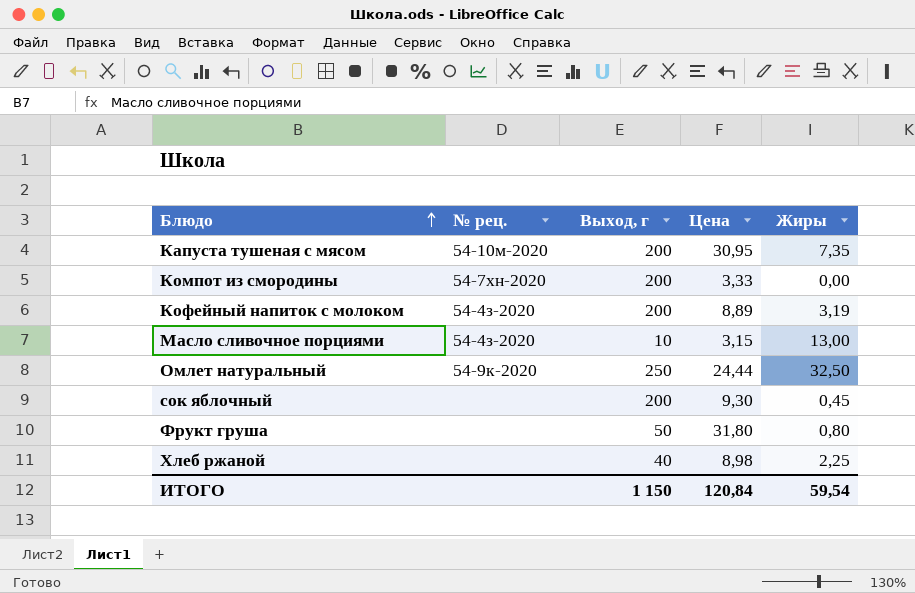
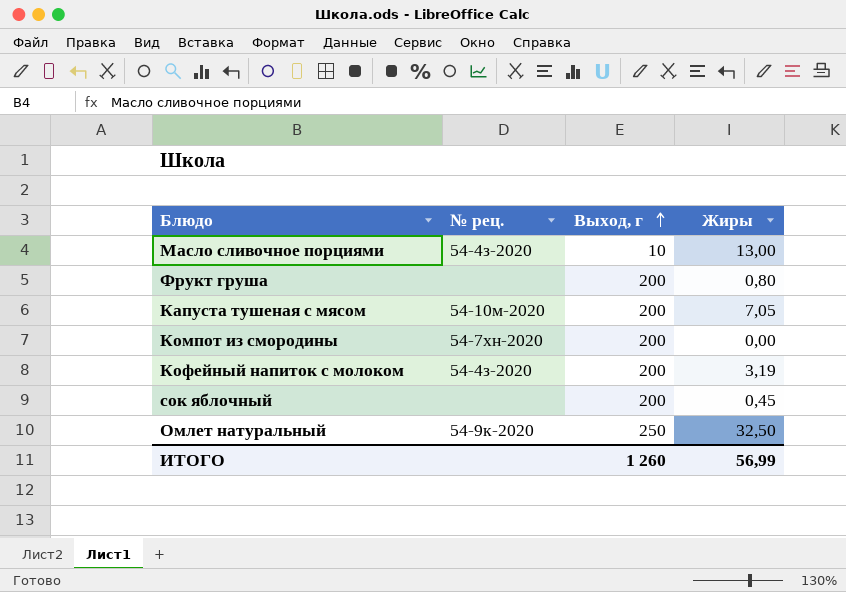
row order: Блюдо ascending -> Выход, г ascending
column Цена | position: 4 -> none
row Хлеб ржаной: none | 40 | 8,98 | 2,25 -> none
Фрукт груша | Выход, г: 50 -> 200
Капуста тушеная с мясом | Жиры: 7,35 -> 7,05
ИТОГО | Выход, г: 1 150 -> 1 260
ИТОГО | Жиры: 59,54 -> 56,99

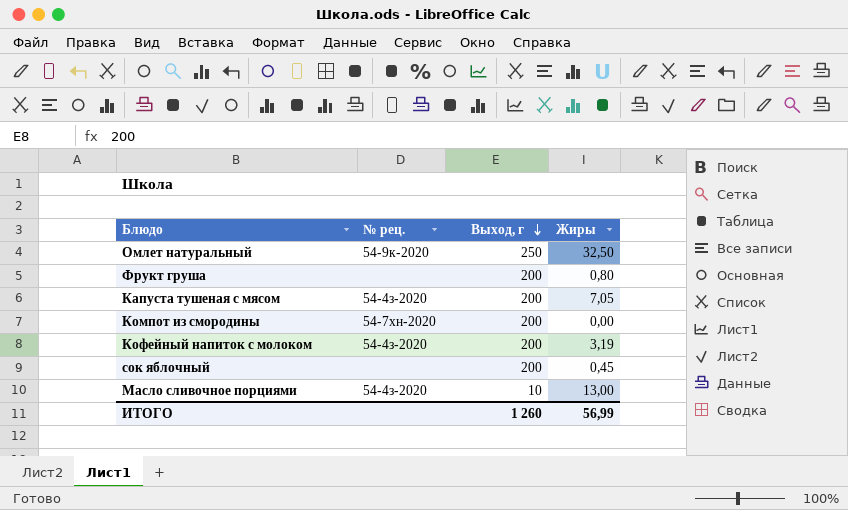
row order: Выход, г ascending -> Выход, г descending
Капуста тушеная с мясом | № рец.: 54-10м-2020 -> 54-4з-2020

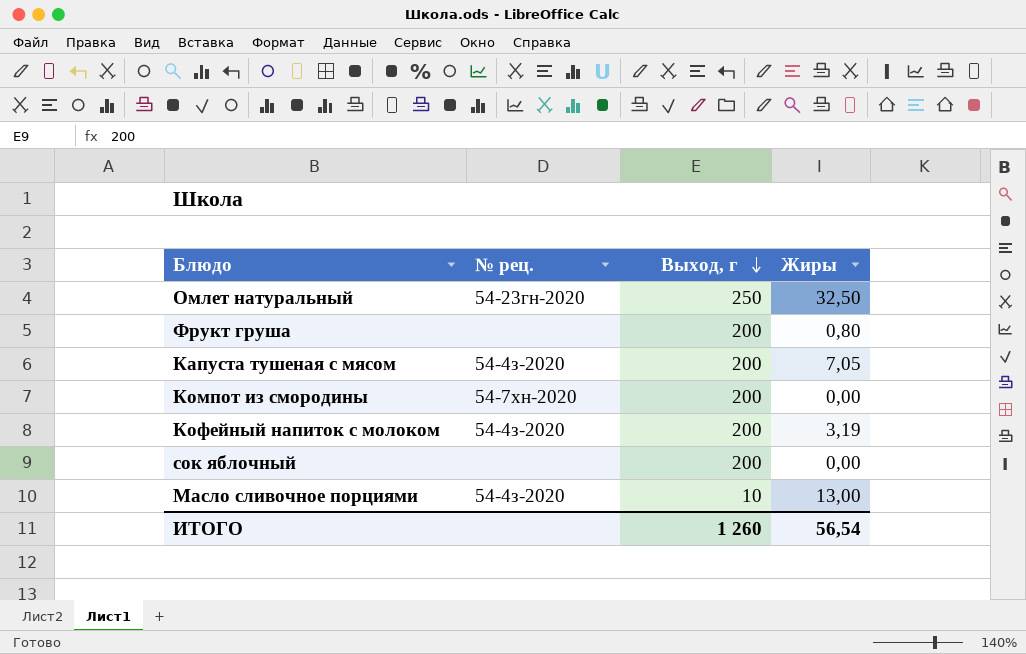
Омлет натуральный | № рец.: 54-9к-2020 -> 54-23гн-2020
сок яблочный | Жиры: 0,45 -> 0,00
ИТОГО | Жиры: 56,99 -> 56,54

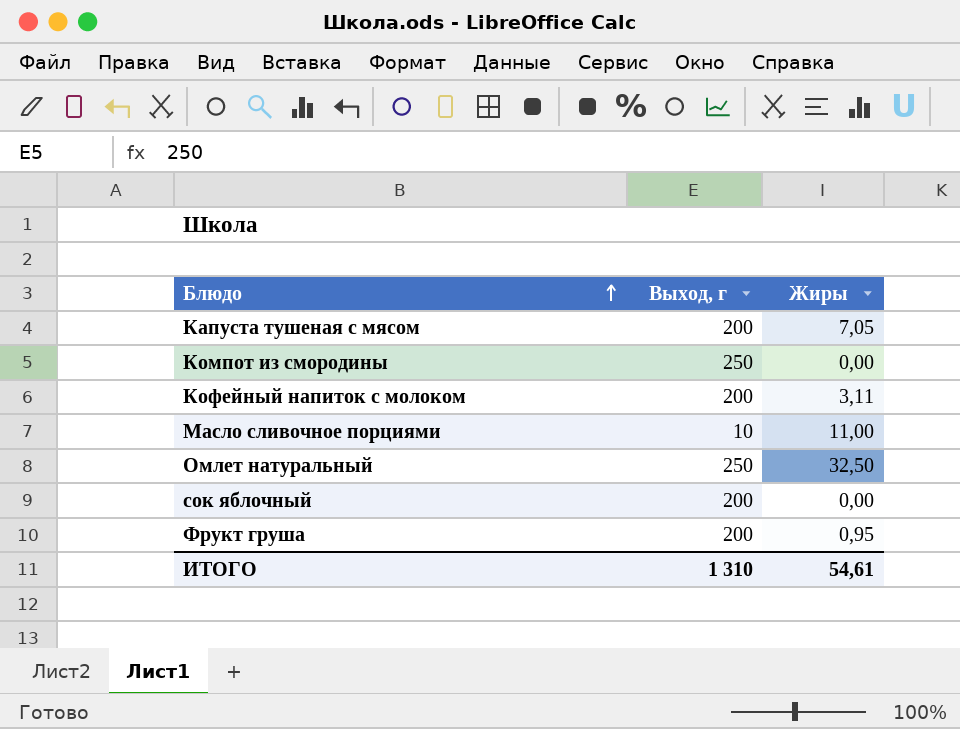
row order: Выход, г descending -> Блюдо ascending
column № рец. | position: 2 -> none
Компот из смородины | Выход, г: 200 -> 250
Кофейный напиток с молоком | Жиры: 3,19 -> 3,11
Масло сливочное порциями | Жиры: 13,00 -> 11,00
Фрукт груша | Жиры: 0,80 -> 0,95
ИТОГО | Выход, г: 1 260 -> 1 310
ИТОГО | Жиры: 56,54 -> 54,61

